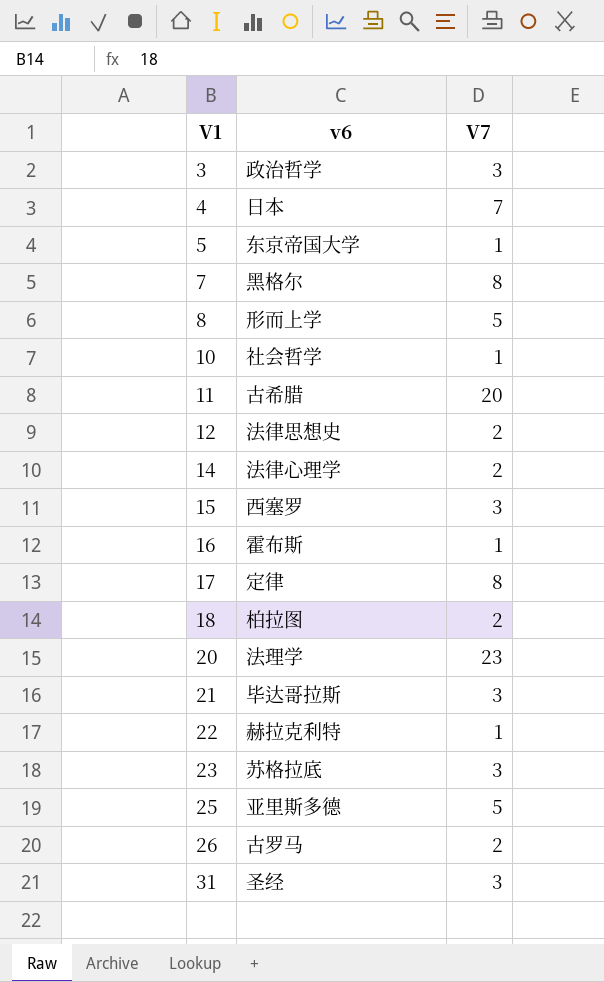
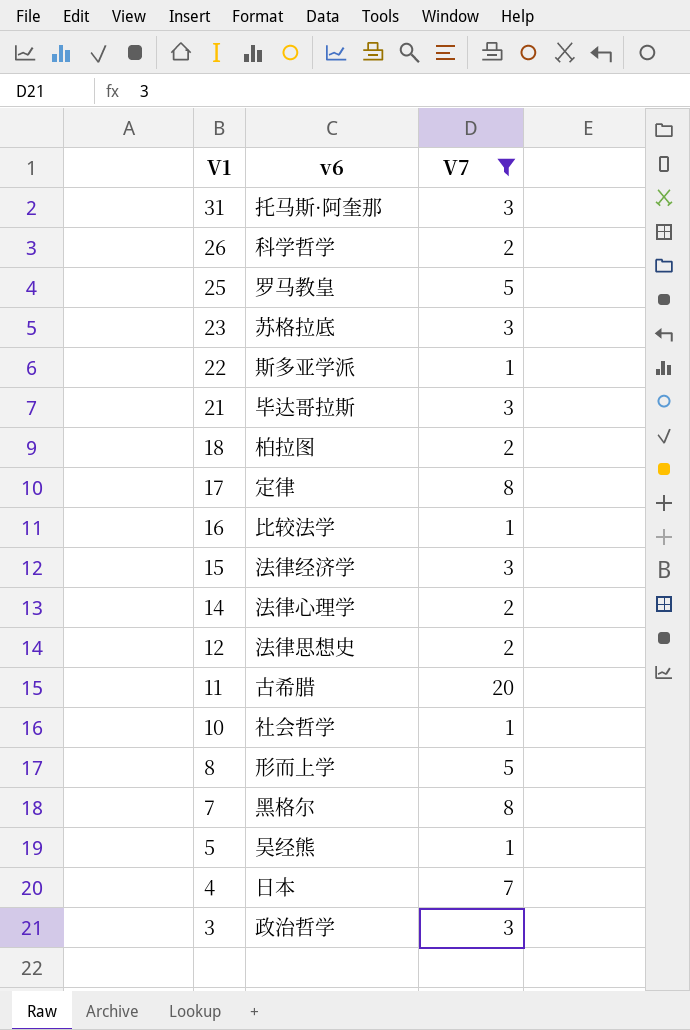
filter: none -> V7 != 23
row order: V1 ascending -> V1 descending
31 | v6: 圣经 -> 托马斯·阿奎那
26 | v6: 古罗马 -> 科学哲学
25 | v6: 亚里斯多德 -> 罗马教皇
22 | v6: 赫拉克利特 -> 斯多亚学派
16 | v6: 霍布斯 -> 比较法学
15 | v6: 西塞罗 -> 法律经济学
5 | v6: 东京帝国大学 -> 吴经熊

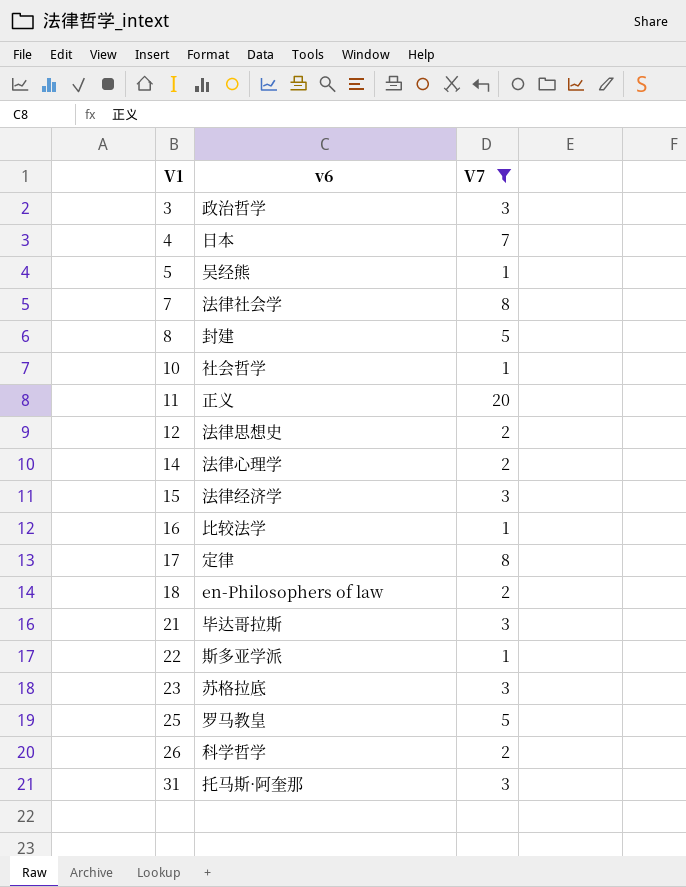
row order: V1 descending -> V1 ascending
7 | v6: 黑格尔 -> 法律社会学
8 | v6: 形而上学 -> 封建
11 | v6: 古希腊 -> 正义
18 | v6: 柏拉图 -> en-Philosophers of law

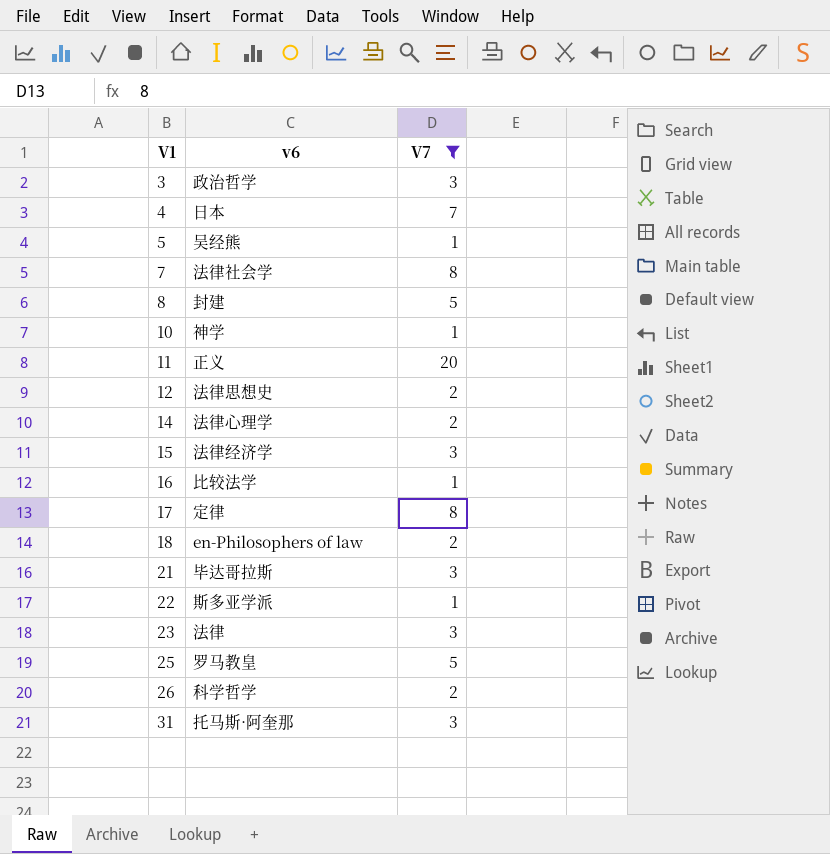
10 | v6: 社会哲学 -> 神学
23 | v6: 苏格拉底 -> 法律

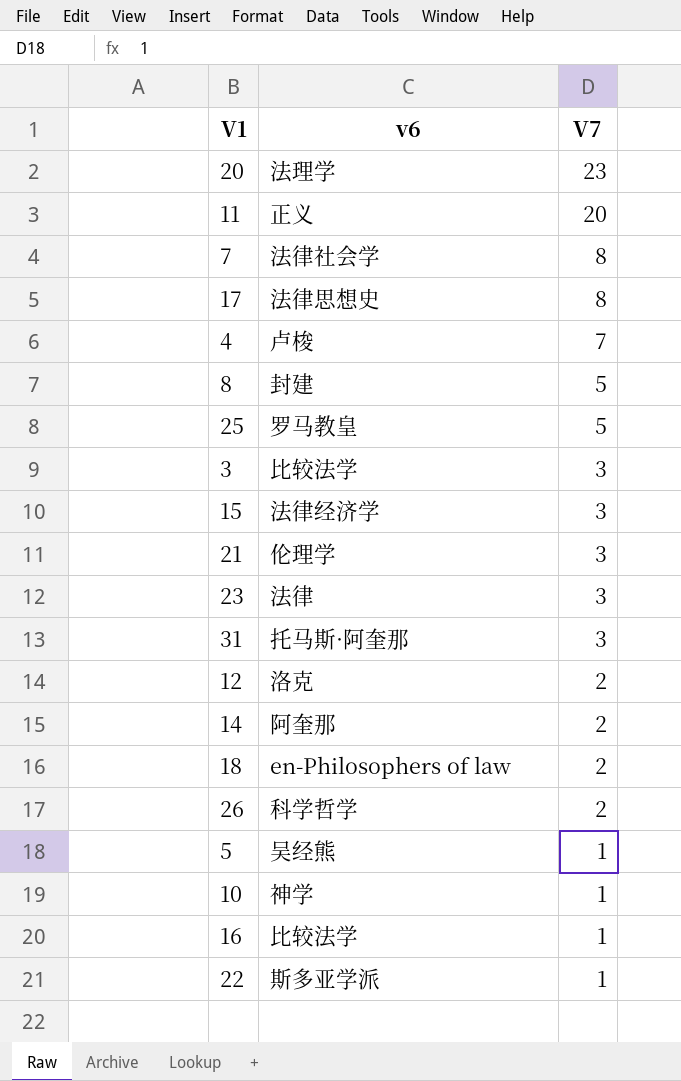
filter: V7 != 23 -> none
row order: V1 ascending -> V7 descending
17 | v6: 定律 -> 法律思想史
4 | v6: 日本 -> 卢梭
3 | v6: 政治哲学 -> 比较法学
21 | v6: 毕达哥拉斯 -> 伦理学
12 | v6: 法律思想史 -> 洛克
14 | v6: 法律心理学 -> 阿奎那

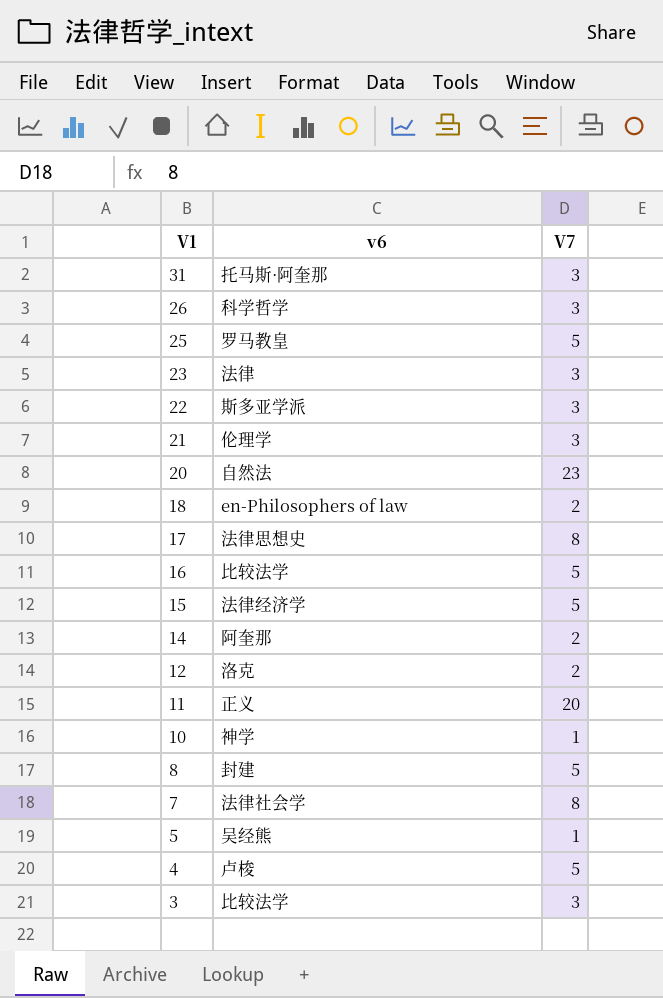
row order: V7 descending -> V1 descending
26 | V7: 2 -> 3
22 | V7: 1 -> 3
20 | v6: 法理学 -> 自然法
16 | V7: 1 -> 5
15 | V7: 3 -> 5
4 | V7: 7 -> 5

